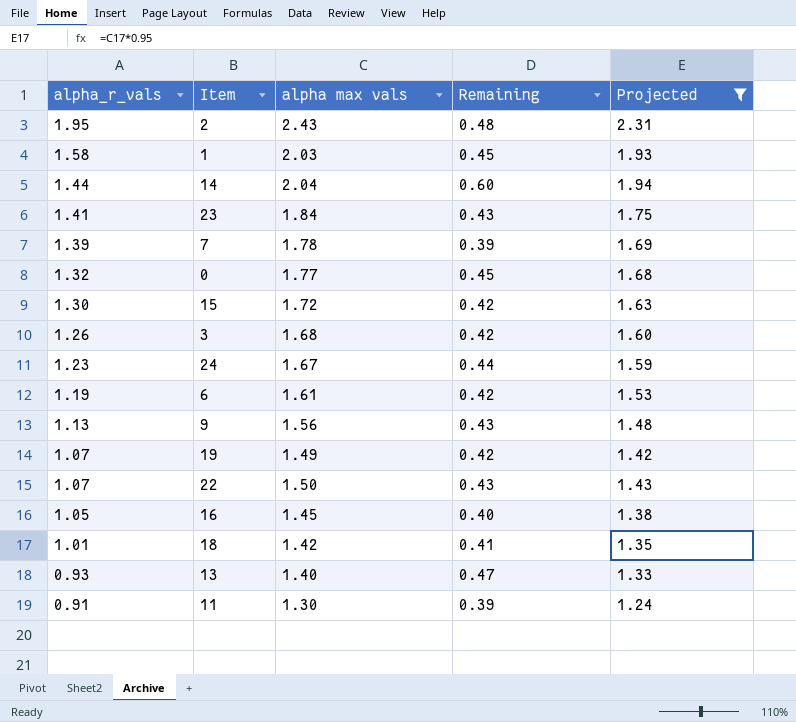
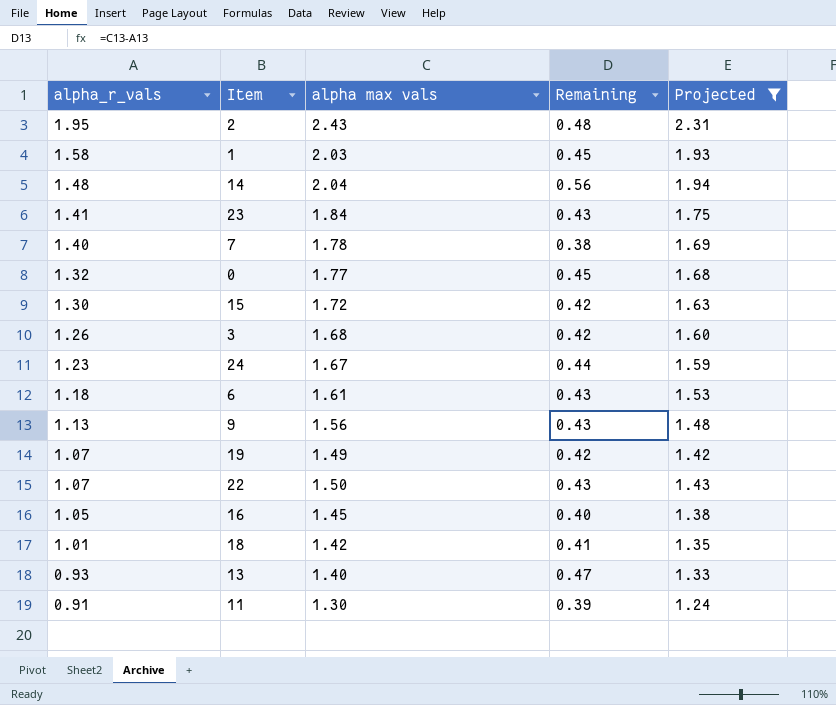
14 | alpha_r_vals: 1.44 -> 1.48
14 | Remaining: 0.60 -> 0.56
7 | alpha_r_vals: 1.39 -> 1.40
7 | Remaining: 0.39 -> 0.38
6 | alpha_r_vals: 1.19 -> 1.18
6 | Remaining: 0.42 -> 0.43

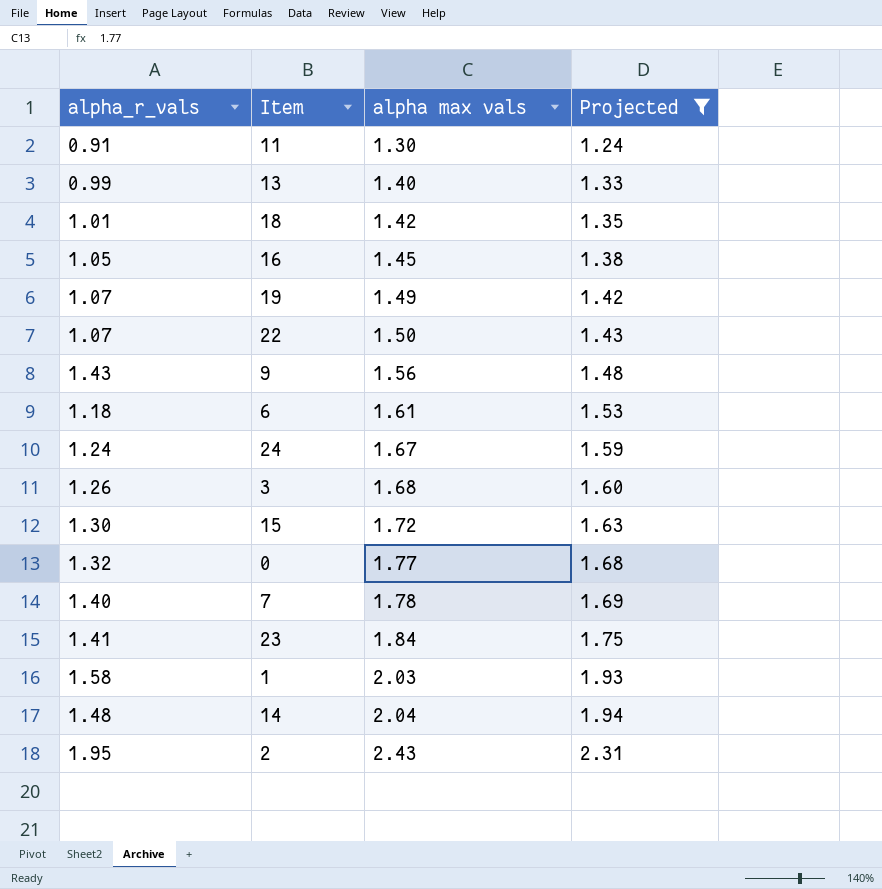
row order: alpha_r_vals descending -> alpha max vals ascending
column Remaining | formula: [alpha max vals] - [alpha_r_vals] -> none
13 | alpha_r_vals: 0.93 -> 0.99
9 | alpha_r_vals: 1.13 -> 1.43
24 | alpha_r_vals: 1.23 -> 1.24

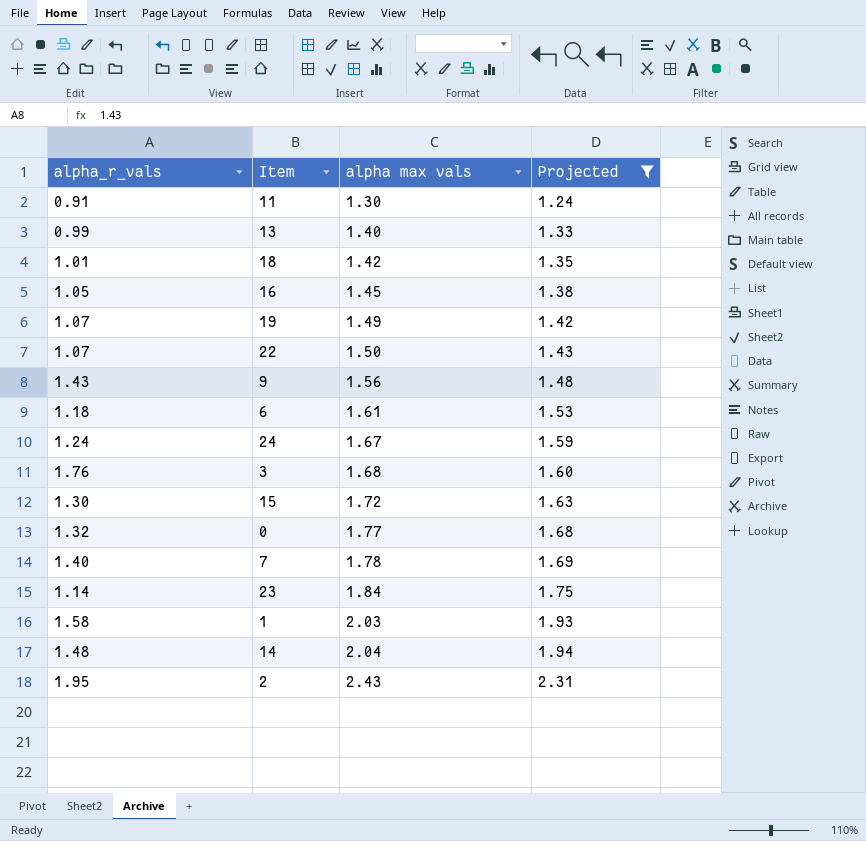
3 | alpha_r_vals: 1.26 -> 1.76
23 | alpha_r_vals: 1.41 -> 1.14

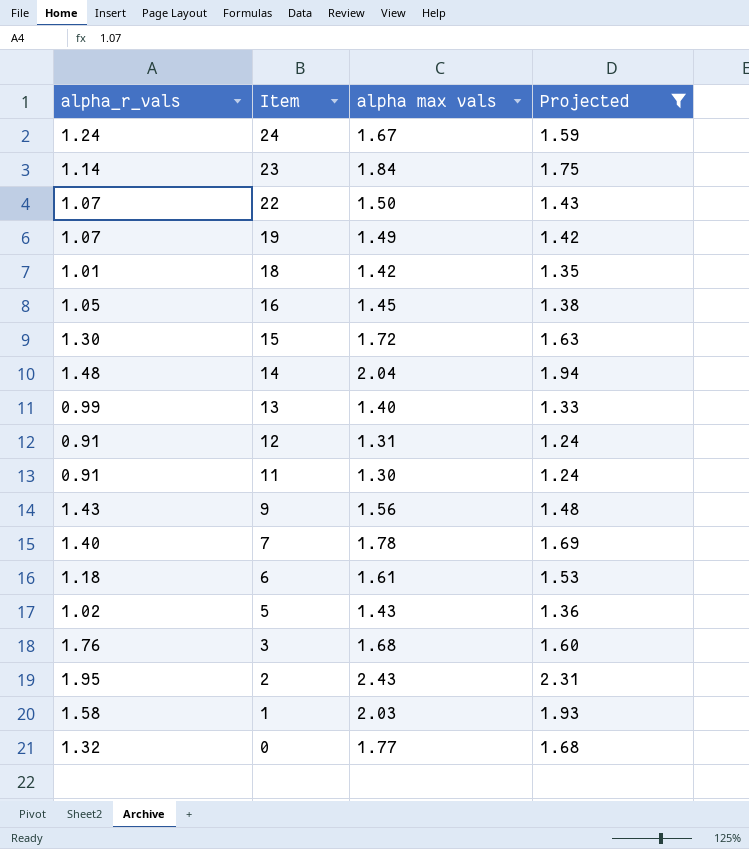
row order: alpha max vals ascending -> Item descending
row 12: none -> 0.91 | 1.31 | 1.24
row 5: none -> 1.02 | 1.43 | 1.36

